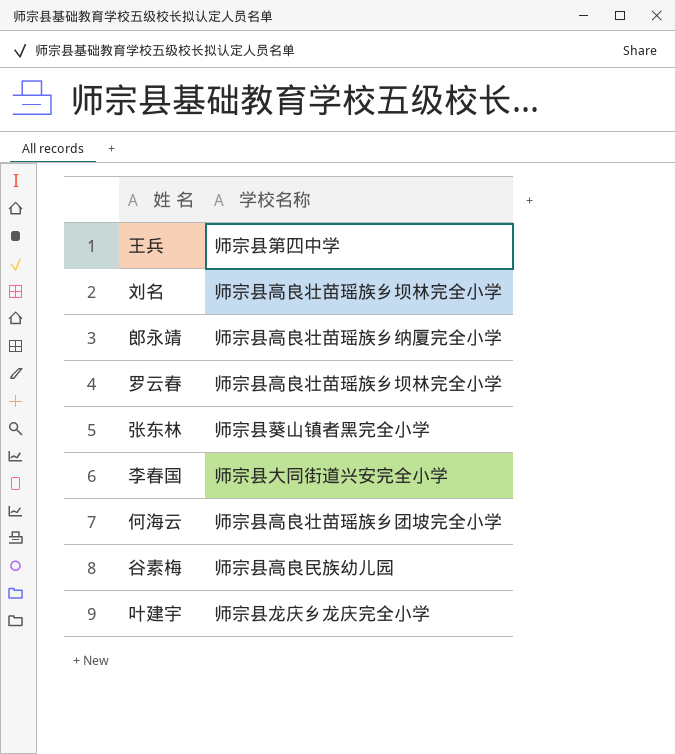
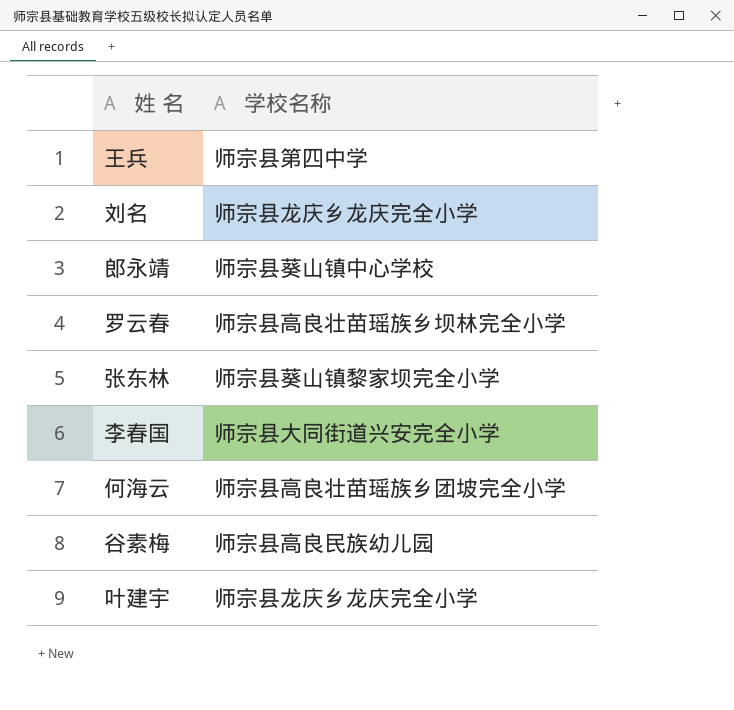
刘名 | 学校名称: 师宗县高良壮苗瑶族乡坝林完全小学 -> 师宗县龙庆乡龙庆完全小学
郎永靖 | 学校名称: 师宗县高良壮苗瑶族乡纳厦完全小学 -> 师宗县葵山镇中心学校
张东林 | 学校名称: 师宗县葵山镇者黑完全小学 -> 师宗县葵山镇黎家坝完全小学

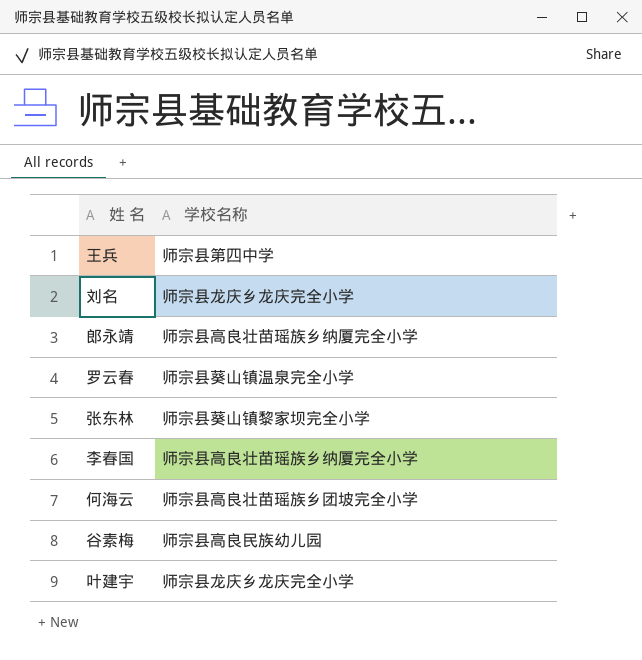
郎永靖 | 学校名称: 师宗县葵山镇中心学校 -> 师宗县高良壮苗瑶族乡纳厦完全小学
罗云春 | 学校名称: 师宗县高良壮苗瑶族乡坝林完全小学 -> 师宗县葵山镇温泉完全小学
李春国 | 学校名称: 师宗县大同街道兴安完全小学 -> 师宗县高良壮苗瑶族乡纳厦完全小学

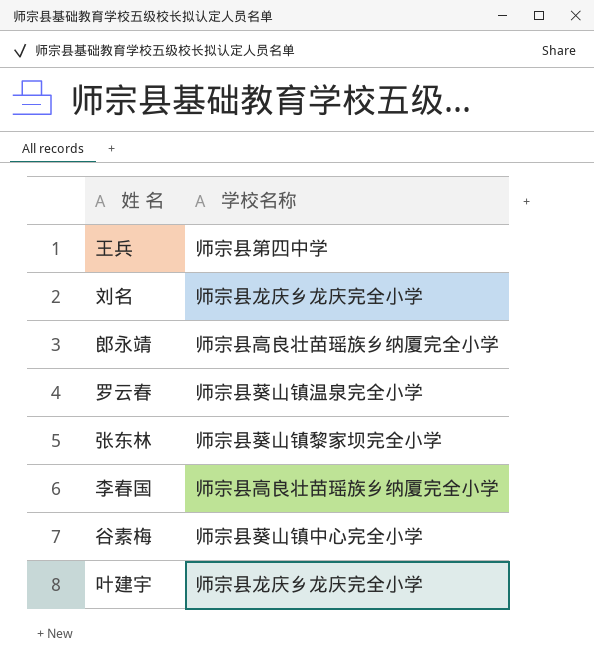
row 何海云: 师宗县高良壮苗瑶族乡团坡完全小学 -> none
谷素梅 | 学校名称: 师宗县高良民族幼儿园 -> 师宗县葵山镇中心完全小学

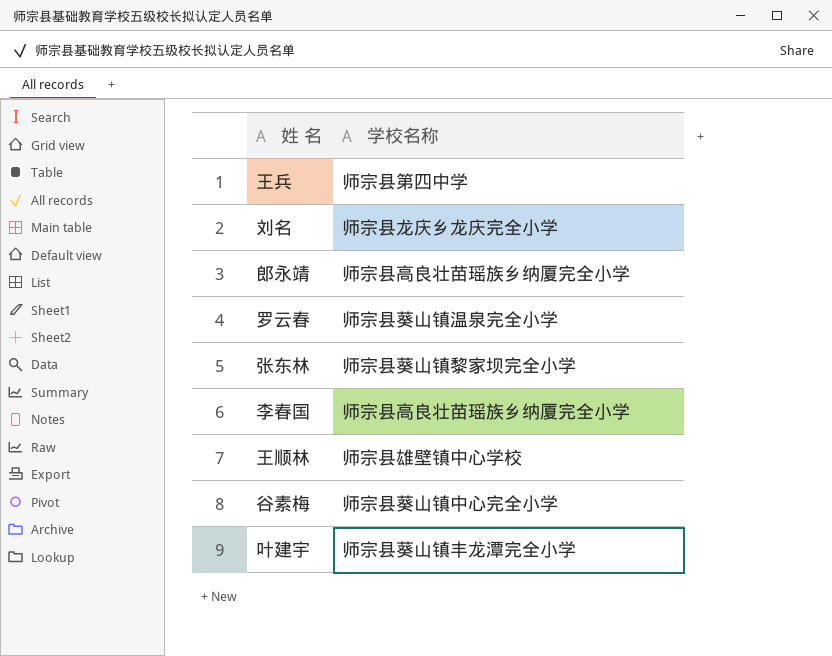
row 王顺林: none -> 师宗县雄壁镇中心学校
叶建宇 | 学校名称: 师宗县龙庆乡龙庆完全小学 -> 师宗县葵山镇丰龙潭完全小学

